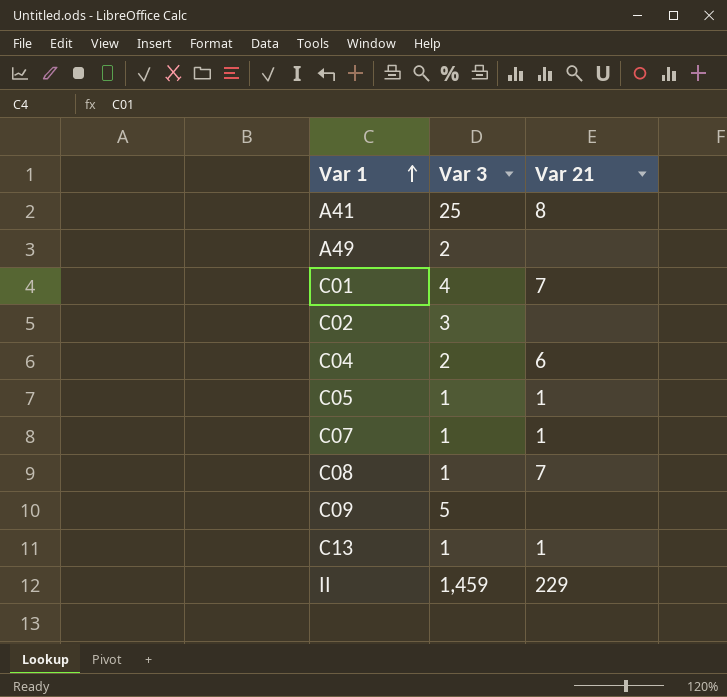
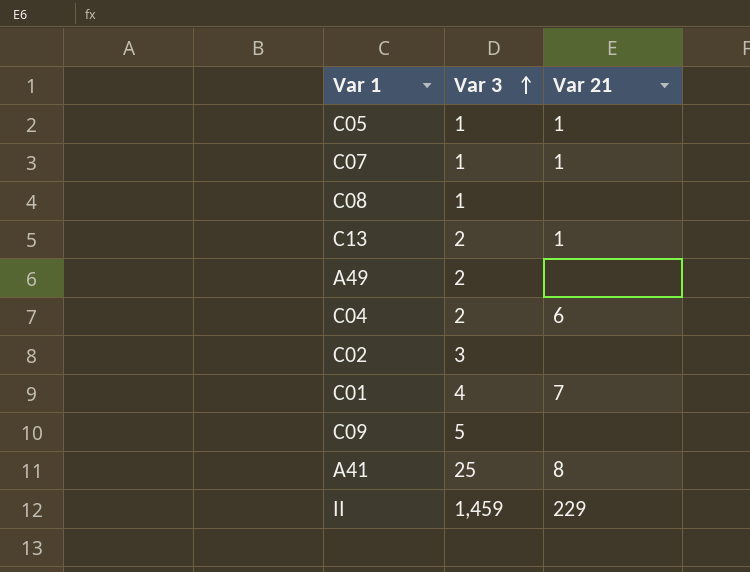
row order: Var 1 ascending -> Var 3 ascending
C08 | Var 21: 7 -> none
C13 | Var 3: 1 -> 2

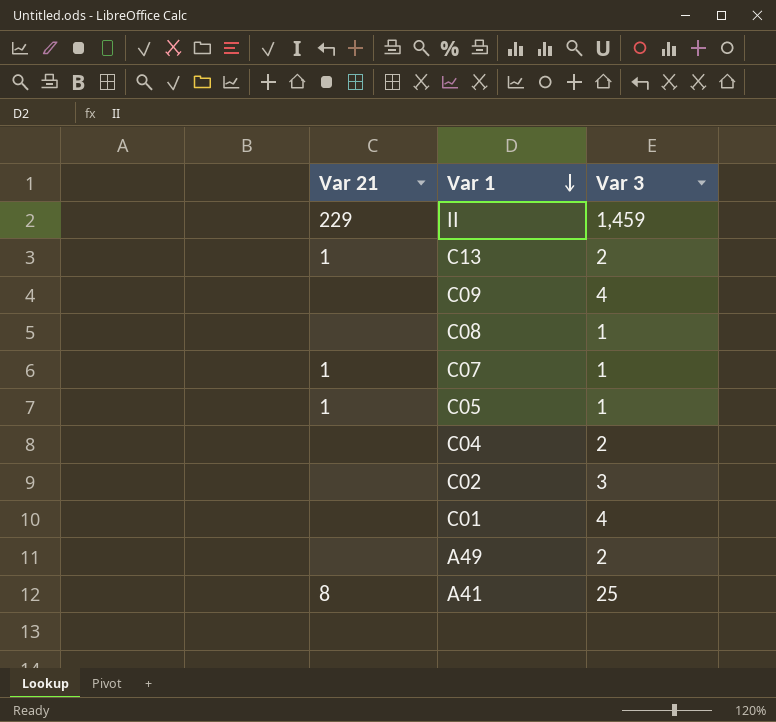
row order: Var 3 ascending -> Var 1 descending
column Var 21 | position: 3 -> 1
C09 | Var 3: 5 -> 4
C04 | Var 21: 6 -> none
C01 | Var 21: 7 -> none

